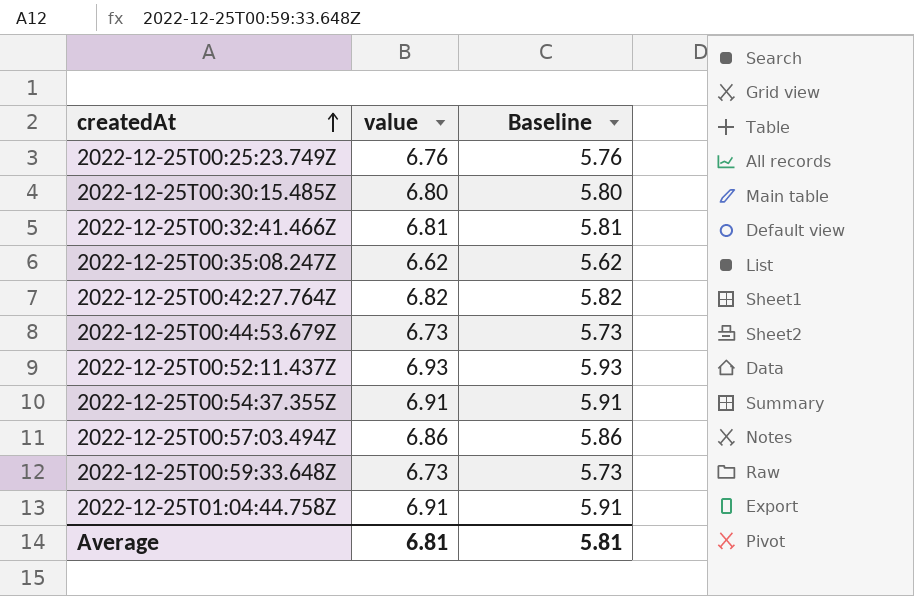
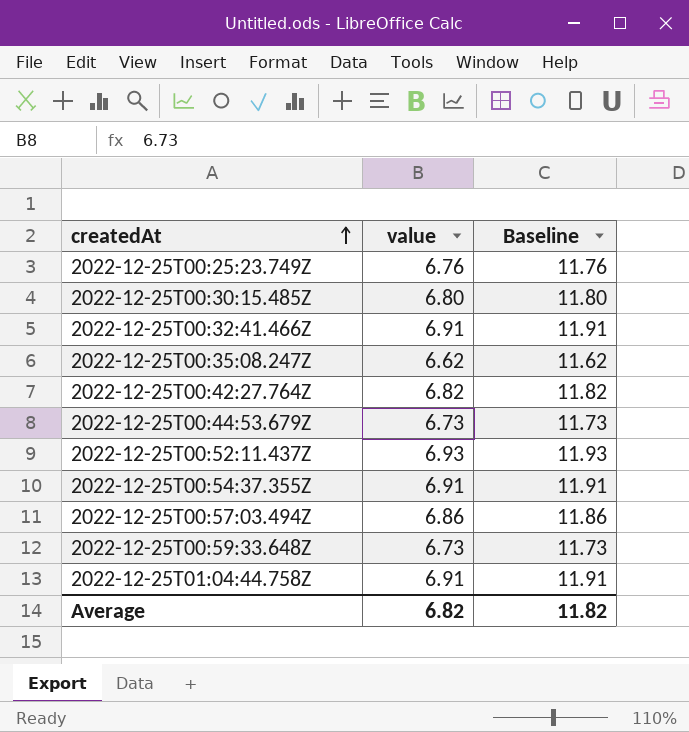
column Baseline | formula: [value] - 1 -> [value] + 5
2022-12-25T00:32:41.466Z | value: 6.81 -> 6.91
Average | value: 6.81 -> 6.82
Average | Baseline: 5.81 -> 11.82

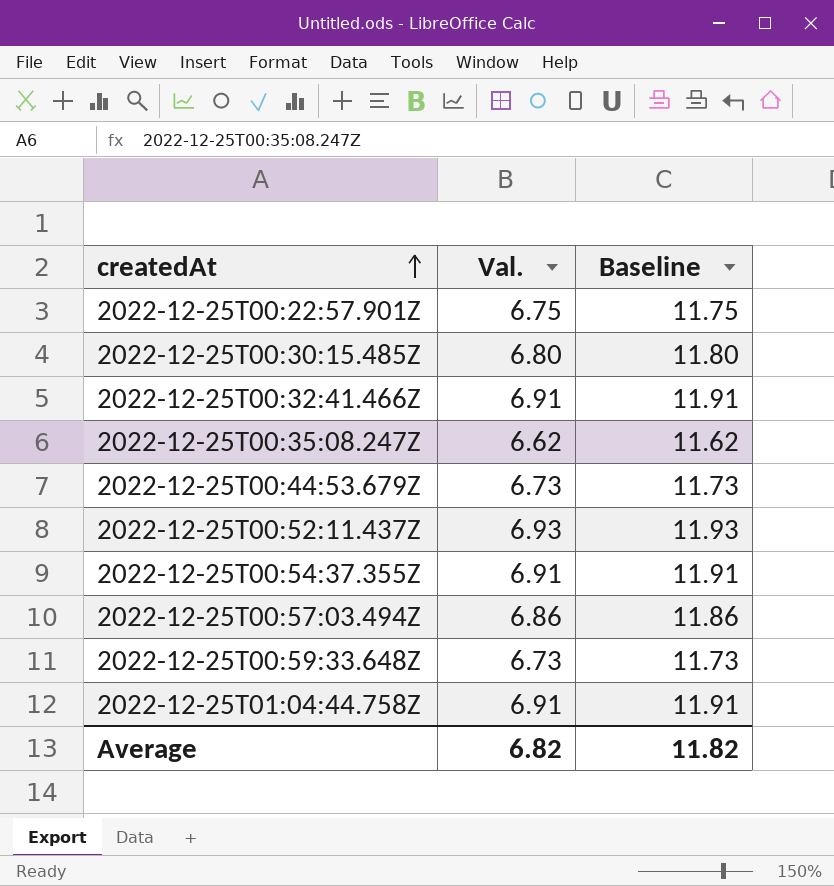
column name: value -> Val.
row 2022-12-25T00:25:23.749Z: 6.76 | 11.76 -> none
row 2022-12-25T00:42:27.764Z: 6.82 | 11.82 -> none
row 2022-12-25T00:22:57.901Z: none -> 6.75 | 11.75

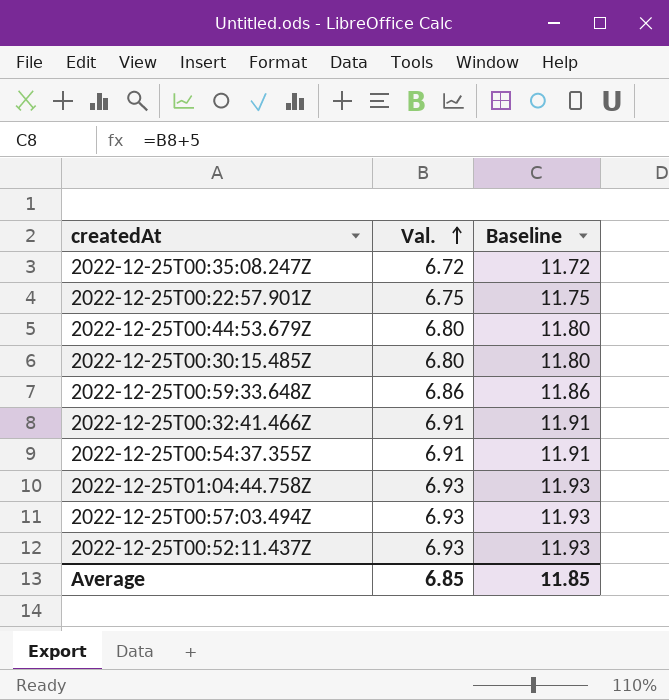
row order: createdAt ascending -> Val. ascending
2022-12-25T00:35:08.247Z | Val.: 6.62 -> 6.72
2022-12-25T00:35:08.247Z | Baseline: 11.62 -> 11.72
2022-12-25T00:44:53.679Z | Val.: 6.73 -> 6.80
2022-12-25T00:44:53.679Z | Baseline: 11.73 -> 11.80
2022-12-25T00:59:33.648Z | Val.: 6.73 -> 6.86
2022-12-25T00:59:33.648Z | Baseline: 11.73 -> 11.86
2022-12-25T01:04:44.758Z | Val.: 6.91 -> 6.93
2022-12-25T01:04:44.758Z | Baseline: 11.91 -> 11.93
2022-12-25T00:57:03.494Z | Val.: 6.86 -> 6.93
2022-12-25T00:57:03.494Z | Baseline: 11.86 -> 11.93
Average | Val.: 6.82 -> 6.85
Average | Baseline: 11.82 -> 11.85

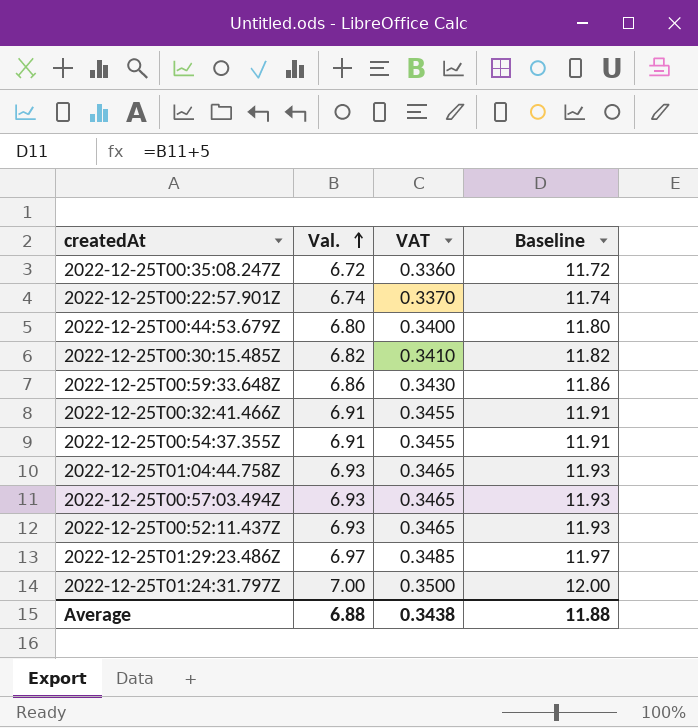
column VAT | formula: none -> [Val.] * 0.05
2022-12-25T00:22:57.901Z | Val.: 6.75 -> 6.74
2022-12-25T00:22:57.901Z | Baseline: 11.75 -> 11.74
2022-12-25T00:30:15.485Z | Val.: 6.80 -> 6.82
2022-12-25T00:30:15.485Z | Baseline: 11.80 -> 11.82
row 2022-12-25T01:29:23.486Z: none -> 6.97 | 0.3485 | 11.97
row 2022-12-25T01:24:31.797Z: none -> 7.00 | 0.3500 | 12.00
Average | Val.: 6.85 -> 6.88
Average | Baseline: 11.85 -> 11.88

